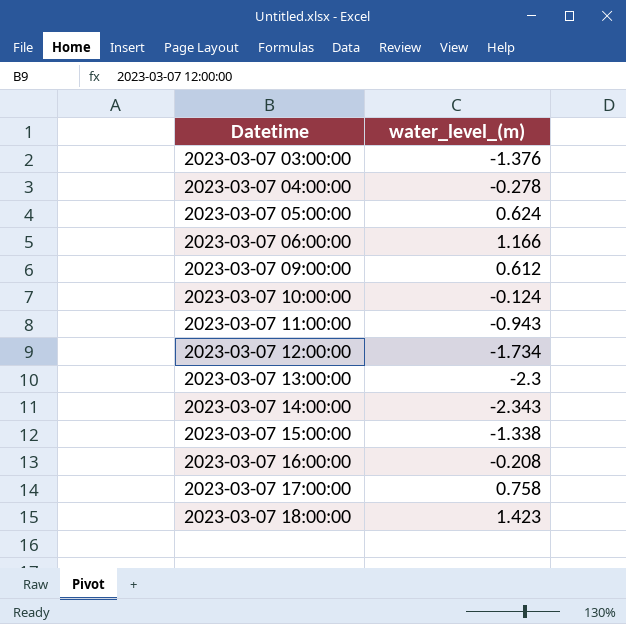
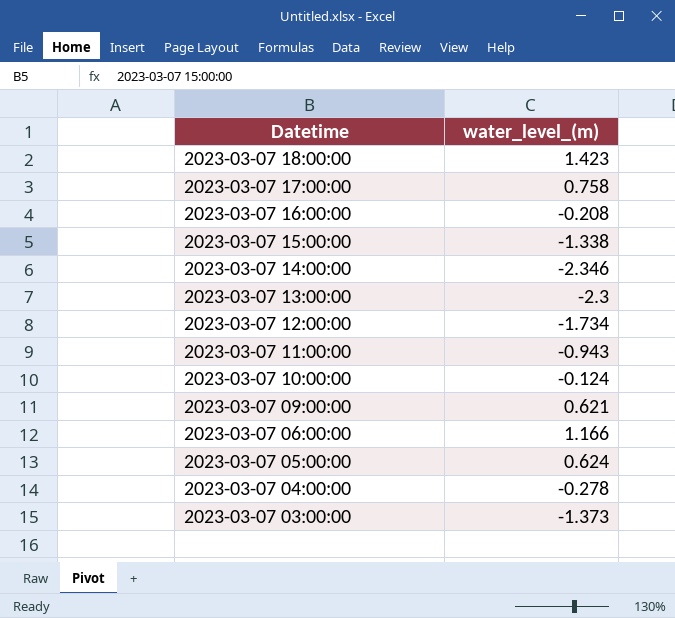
row order: Datetime ascending -> Datetime descending
2023-03-07 14:00:00 | water_level_(m): -2.343 -> -2.346
2023-03-07 09:00:00 | water_level_(m): 0.612 -> 0.621
2023-03-07 03:00:00 | water_level_(m): -1.376 -> -1.373

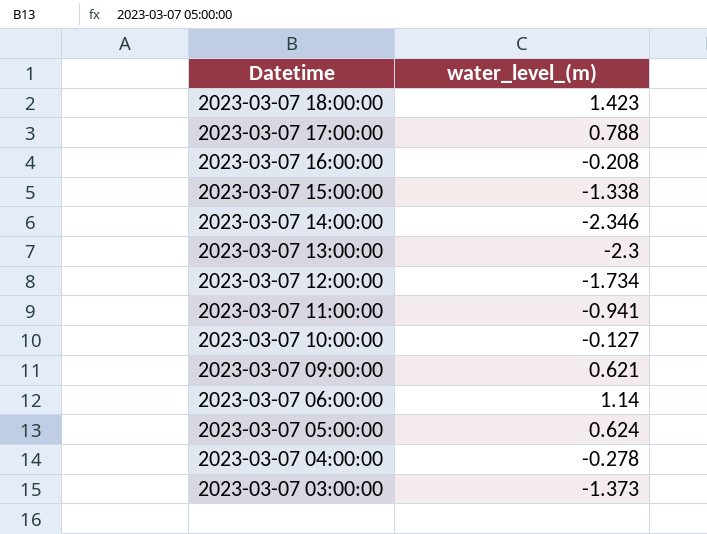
2023-03-07 17:00:00 | water_level_(m): 0.758 -> 0.788
2023-03-07 11:00:00 | water_level_(m): -0.943 -> -0.941
2023-03-07 10:00:00 | water_level_(m): -0.124 -> -0.127
2023-03-07 06:00:00 | water_level_(m): 1.166 -> 1.14

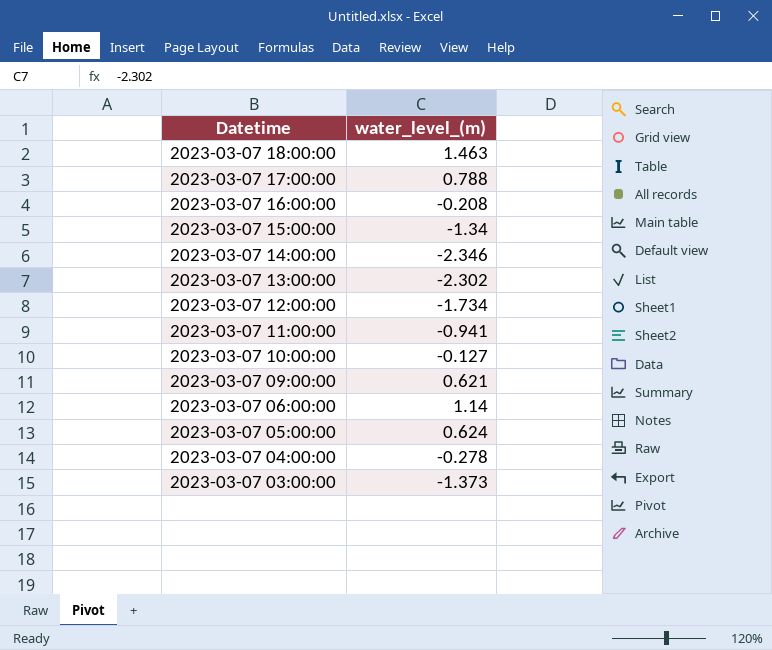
2023-03-07 18:00:00 | water_level_(m): 1.423 -> 1.463
2023-03-07 15:00:00 | water_level_(m): -1.338 -> -1.34
2023-03-07 13:00:00 | water_level_(m): -2.3 -> -2.302

